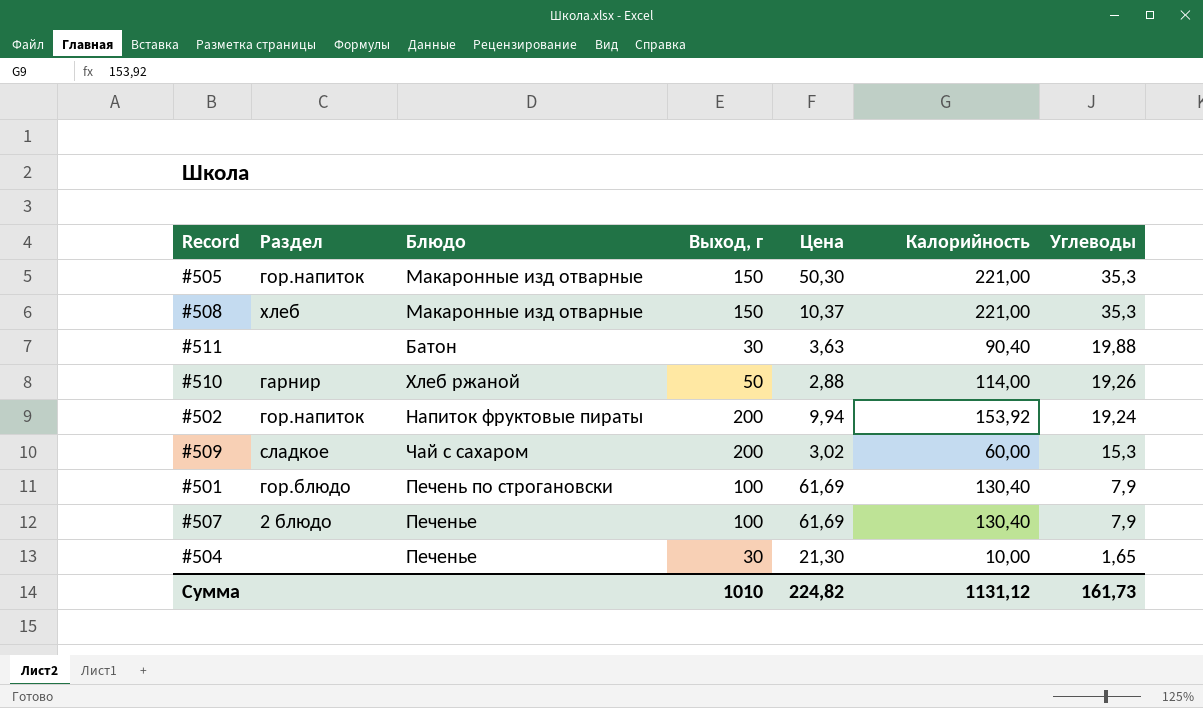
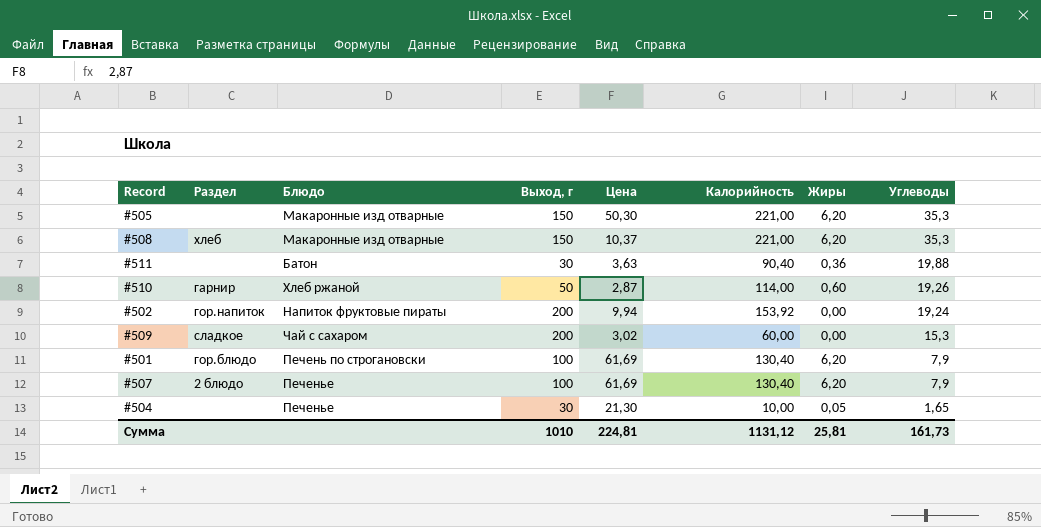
column Жиры | position: none -> 7
#505 | Раздел: гор.напиток -> none
#510 | Цена: 2,88 -> 2,87
Сумма | Цена: 224,82 -> 224,81

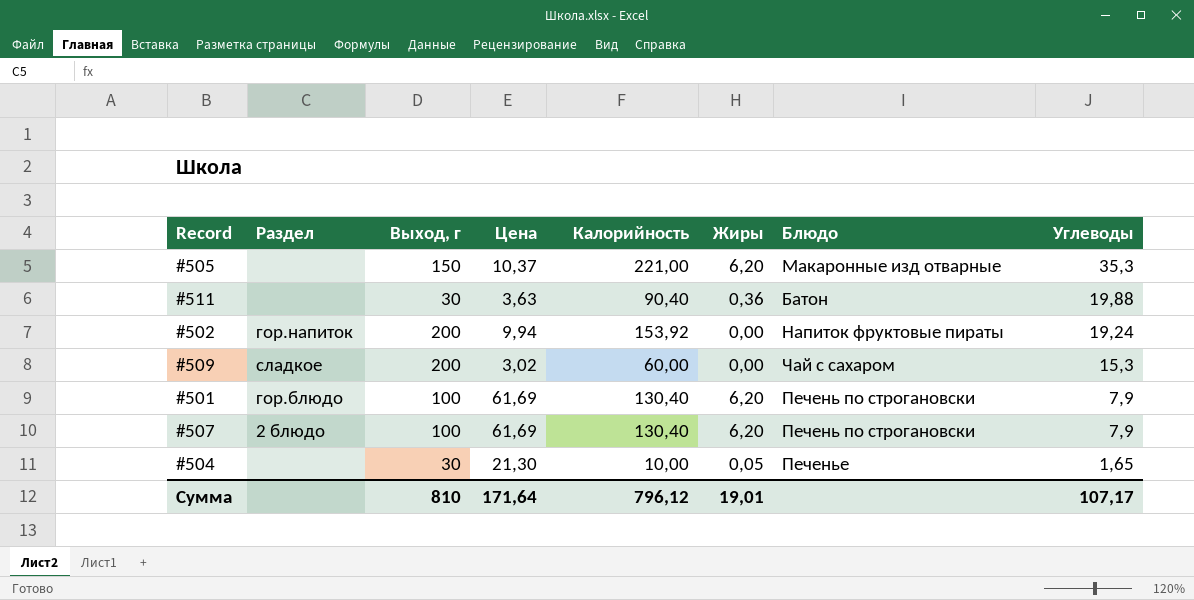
column Блюдо | position: 3 -> 7
row #508: хлеб | Макаронные изд отварные | 150 | 10,37 | 221,00 | 6,20 | 35,3 -> none
row #510: гарнир | Хлеб ржаной | 50 | 2,87 | 114,00 | 0,60 | 19,26 -> none
#505 | Цена: 50,30 -> 10,37
#507 | Блюдо: Печенье -> Печень по строгановски
Сумма | Выход, г: 1010 -> 810
Сумма | Цена: 224,81 -> 171,64
Сумма | Калорийность: 1131,12 -> 796,12
Сумма | Жиры: 25,81 -> 19,01
Сумма | Углеводы: 161,73 -> 107,17

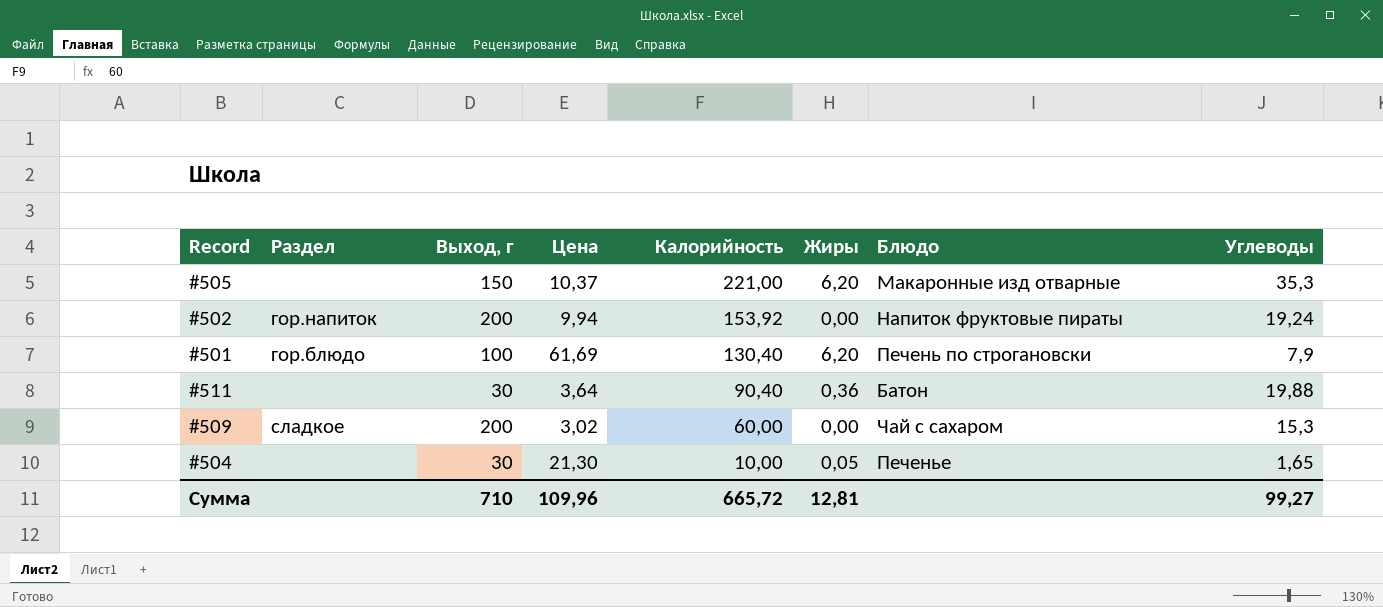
row order: Углеводы descending -> Калорийность descending
row #507: 2 блюдо | 100 | 61,69 | 130,40 | 6,20 | Печень по строгановски | 7,9 -> none
#511 | Цена: 3,63 -> 3,64
Сумма | Выход, г: 810 -> 710
Сумма | Цена: 171,64 -> 109,96
Сумма | Калорийность: 796,12 -> 665,72
Сумма | Жиры: 19,01 -> 12,81
Сумма | Углеводы: 107,17 -> 99,27

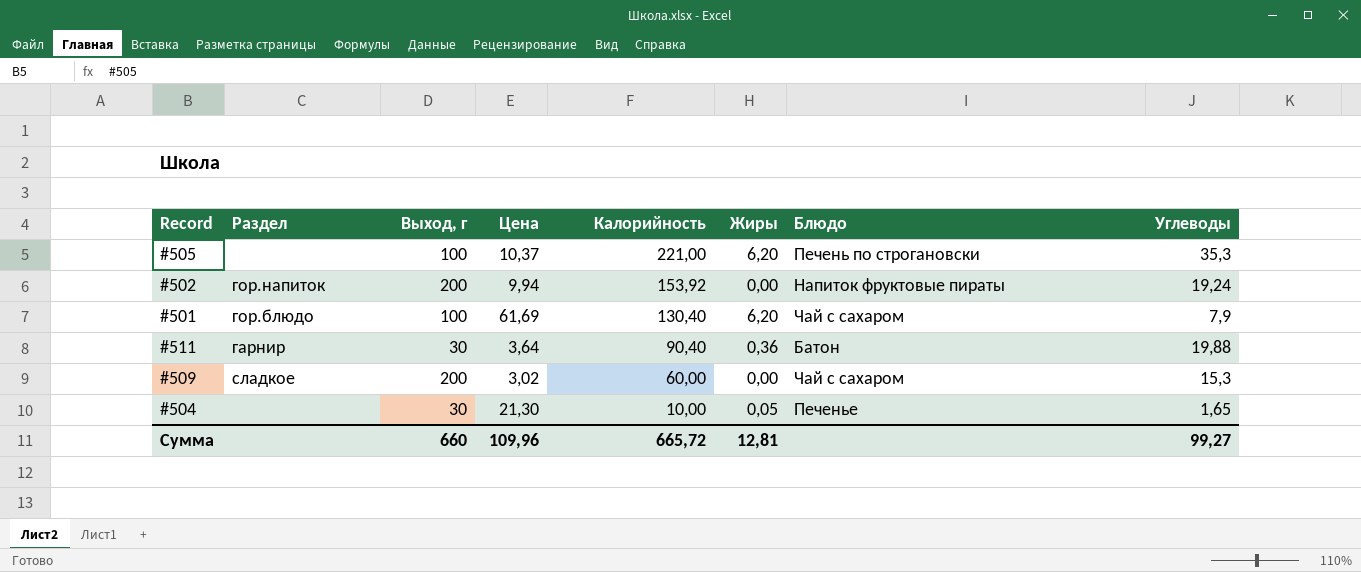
#505 | Выход, г: 150 -> 100
#505 | Блюдо: Макаронные изд отварные -> Печень по строгановски
#501 | Блюдо: Печень по строгановски -> Чай с сахаром
#511 | Раздел: none -> гарнир
Сумма | Выход, г: 710 -> 660

